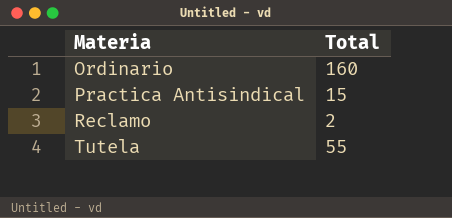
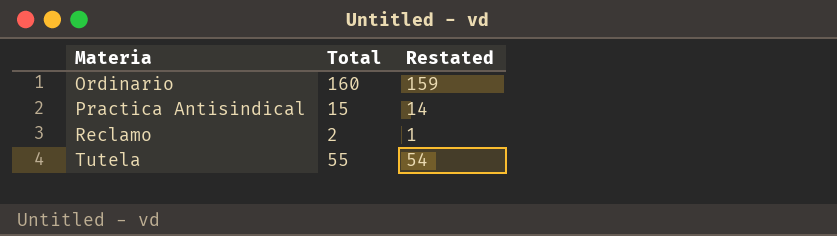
column Restated | formula: none -> [Total] - 1

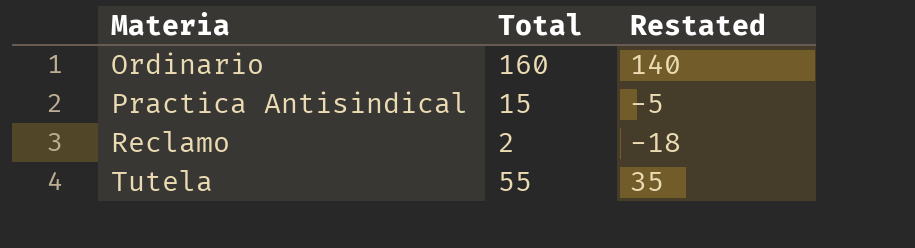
column Restated | formula: [Total] - 1 -> [Total] - 20

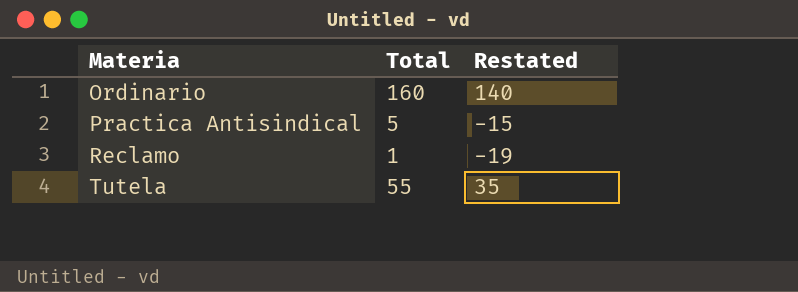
Practica Antisindical | Total: 15 -> 5
Practica Antisindical | Restated: -5 -> -15
Reclamo | Total: 2 -> 1
Reclamo | Restated: -18 -> -19

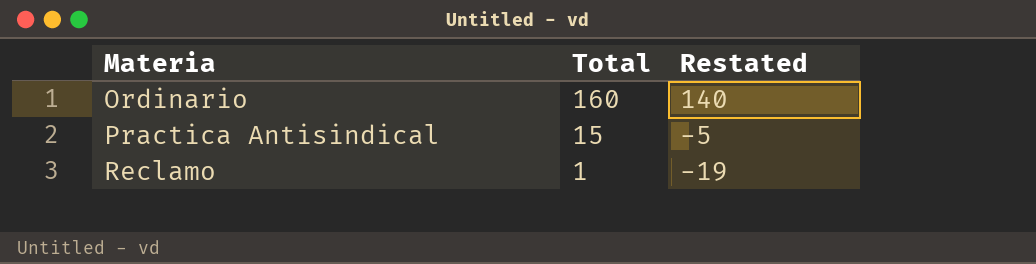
row Tutela: 55 | 35 -> none
Practica Antisindical | Total: 5 -> 15
Practica Antisindical | Restated: -15 -> -5

